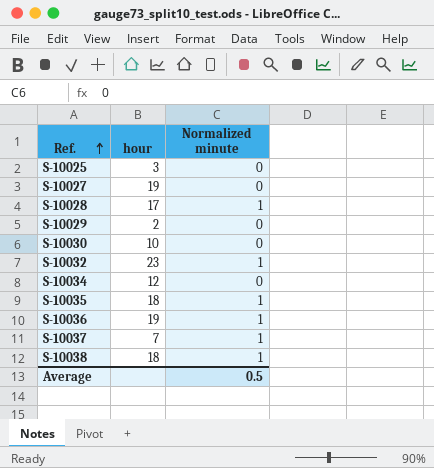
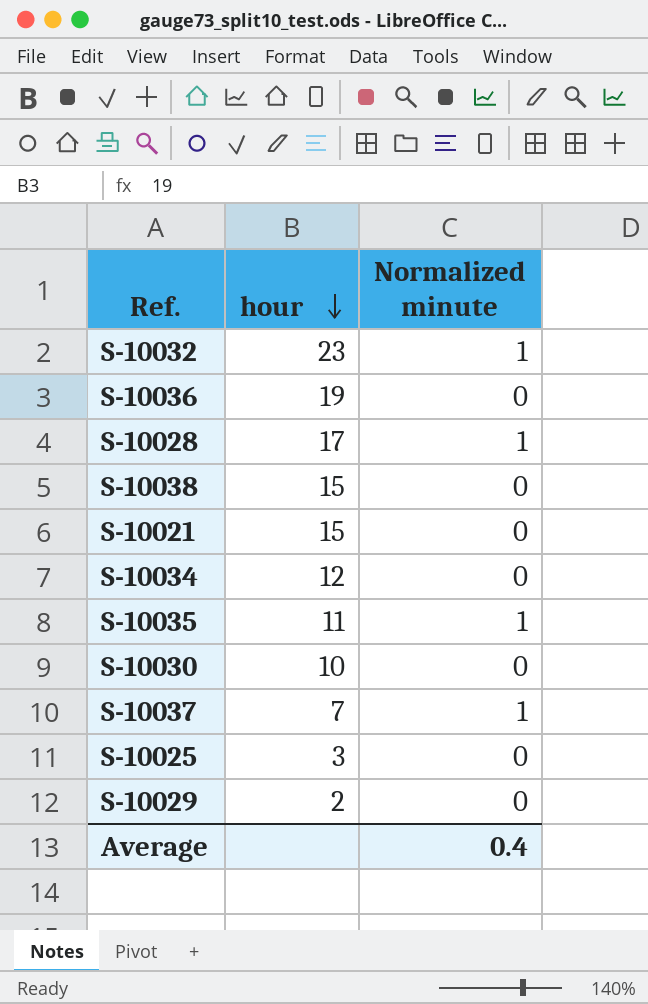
row order: Ref. ascending -> hour descending
row S-10027: 19 | 0 -> none
S-10036 | Normalized minute: 1 -> 0
S-10038 | hour: 18 -> 15
S-10038 | Normalized minute: 1 -> 0
row S-10021: none -> 15 | 0
S-10035 | hour: 18 -> 11
Average | Normalized minute: 0.5 -> 0.4

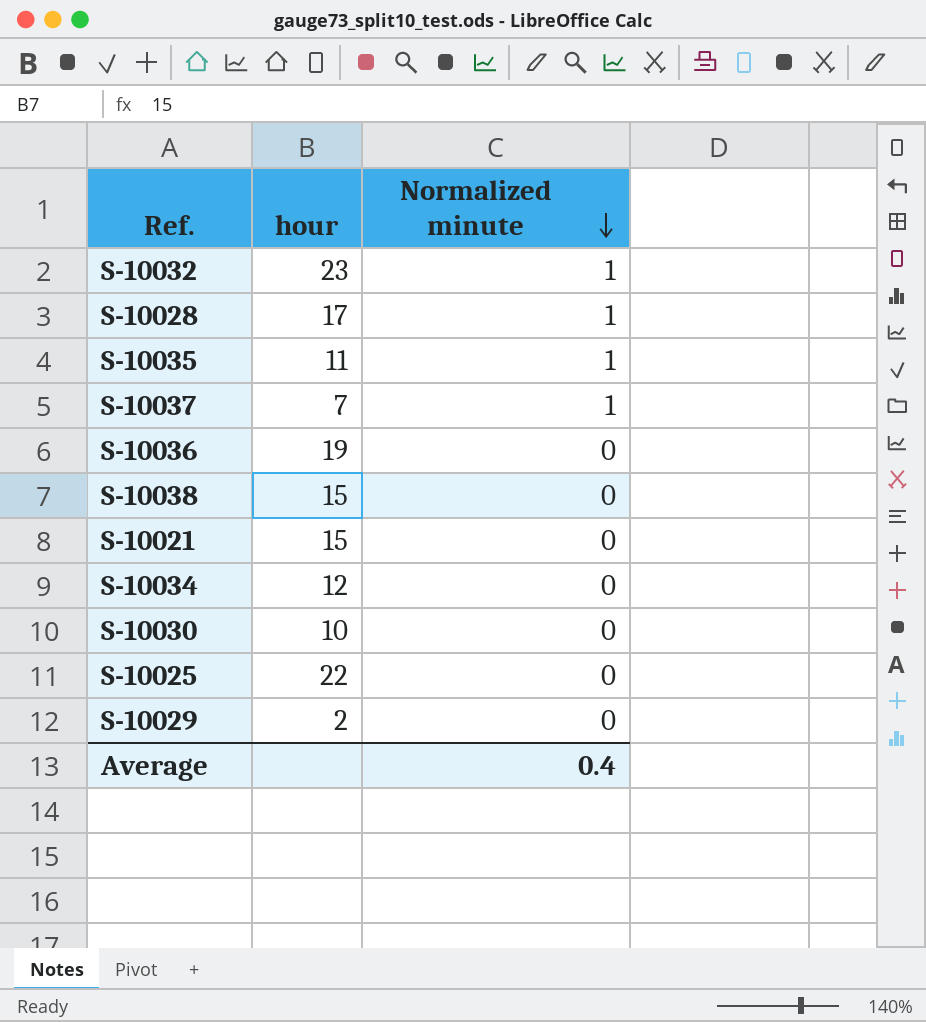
row order: hour descending -> Normalized minute descending
S-10025 | hour: 3 -> 22

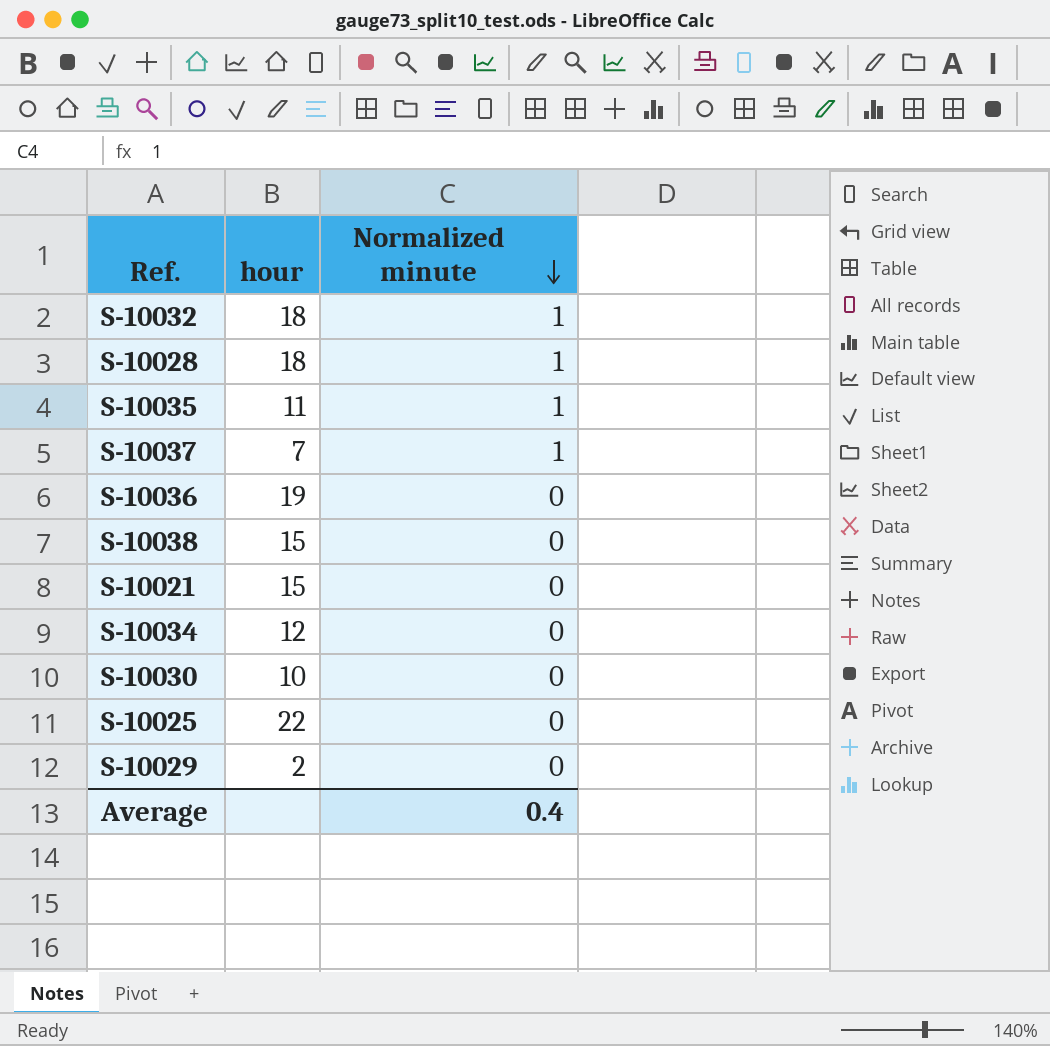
S-10032 | hour: 23 -> 18
S-10028 | hour: 17 -> 18

